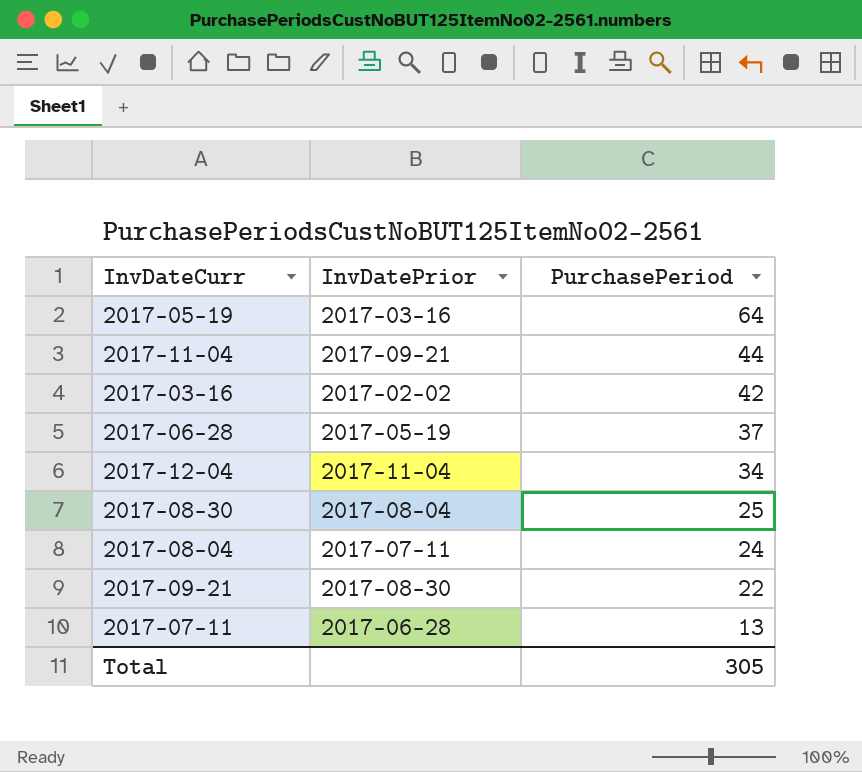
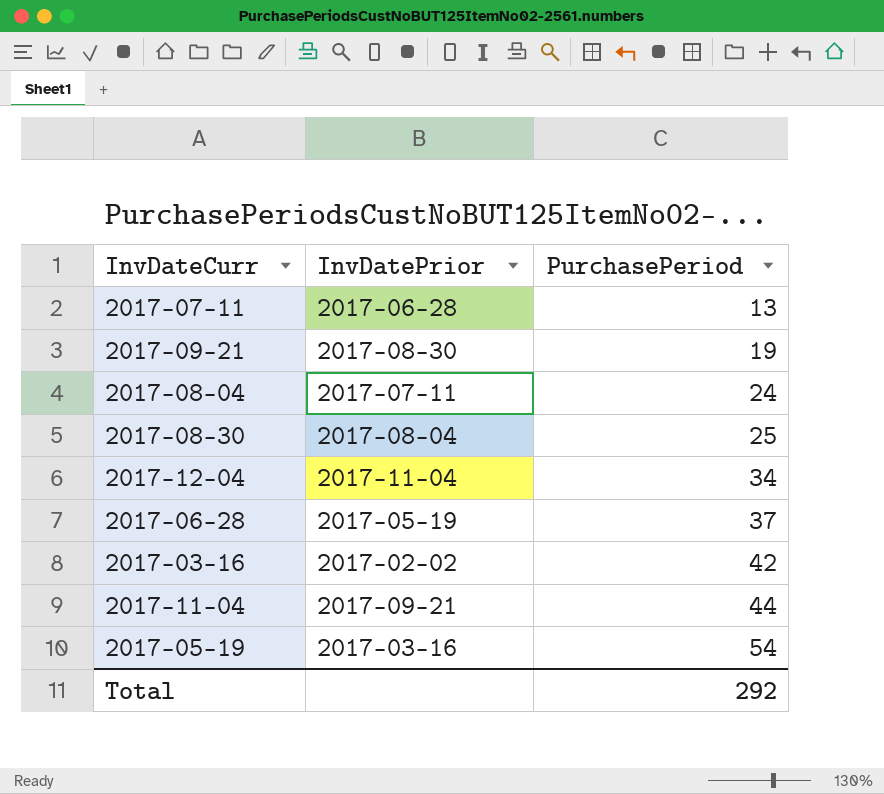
row order: PurchasePeriod descending -> PurchasePeriod ascending
2017-09-21 | PurchasePeriod: 22 -> 19
2017-05-19 | PurchasePeriod: 64 -> 54
Total | PurchasePeriod: 305 -> 292

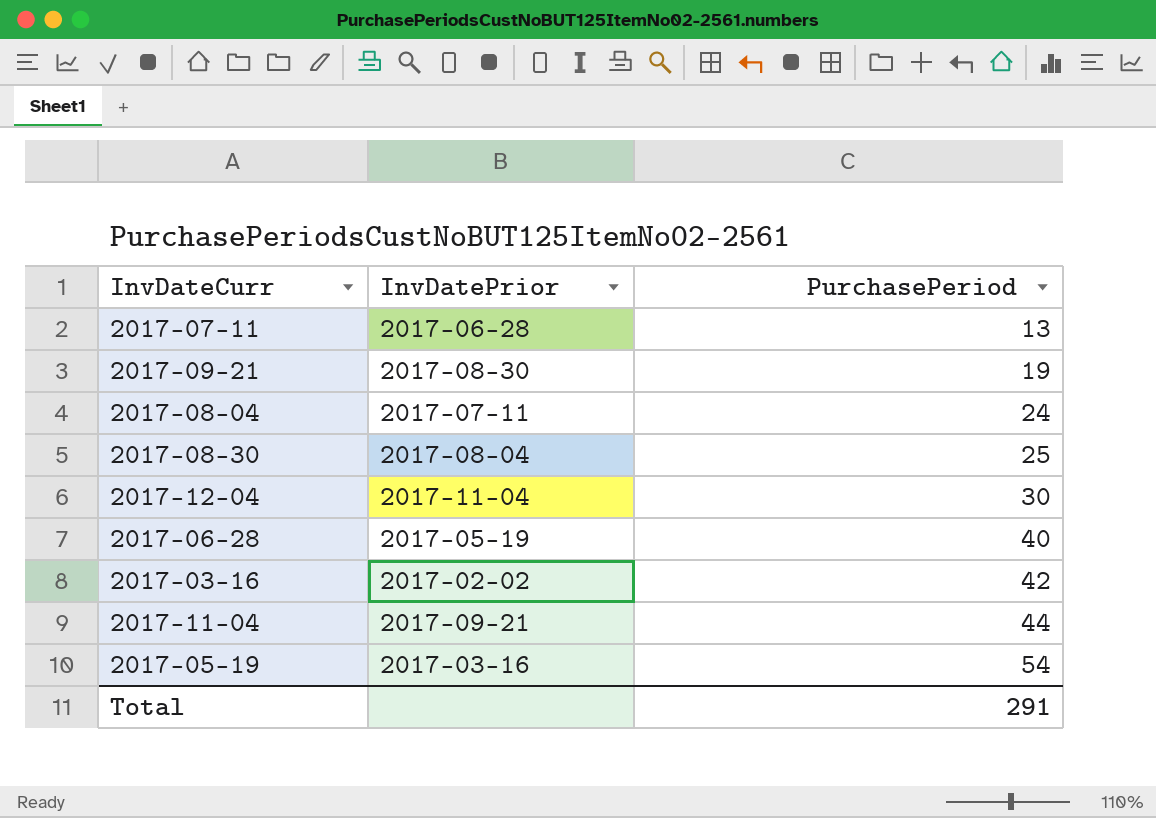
2017-12-04 | PurchasePeriod: 34 -> 30
2017-06-28 | PurchasePeriod: 37 -> 40
Total | PurchasePeriod: 292 -> 291

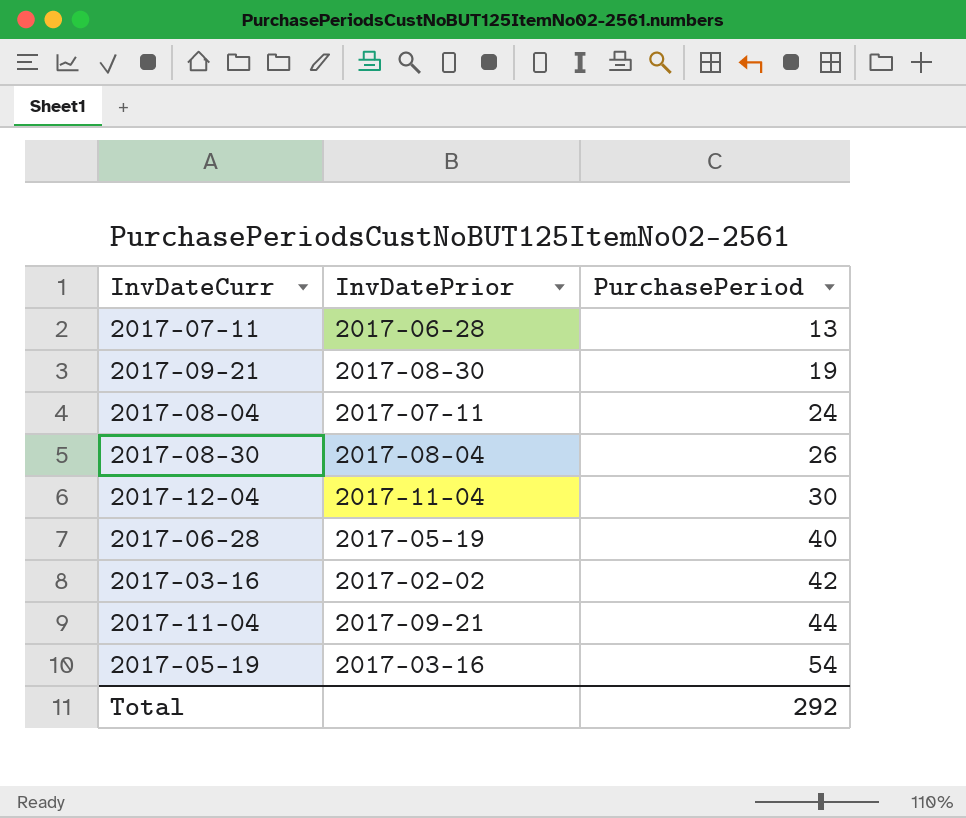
2017-08-30 | PurchasePeriod: 25 -> 26
Total | PurchasePeriod: 291 -> 292

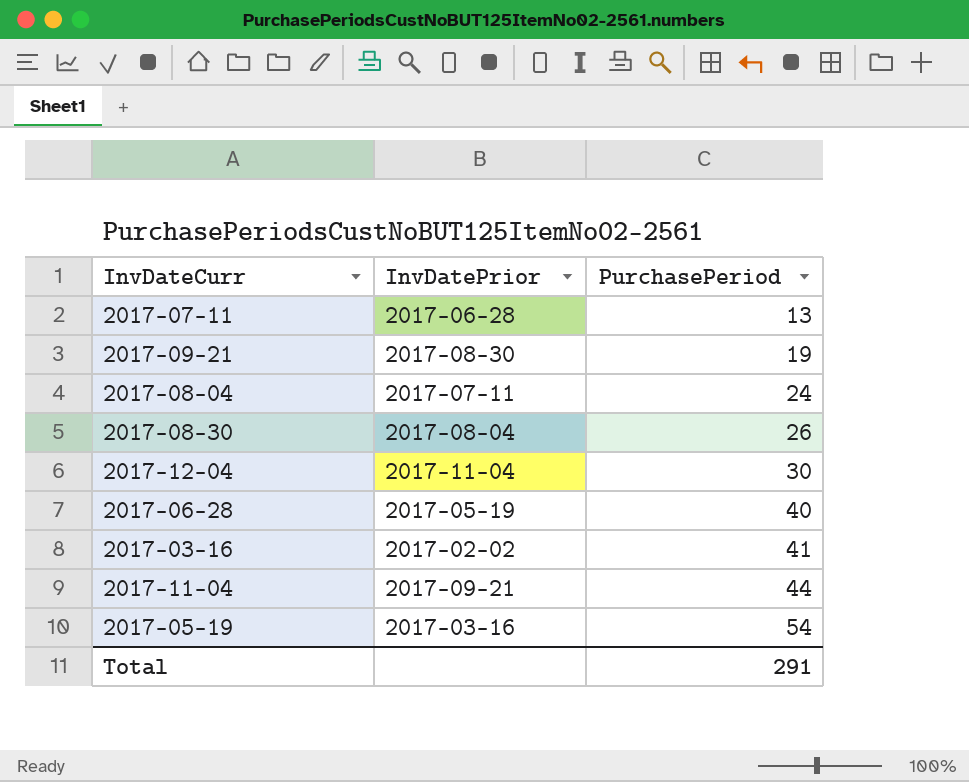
2017-03-16 | PurchasePeriod: 42 -> 41
Total | PurchasePeriod: 292 -> 291

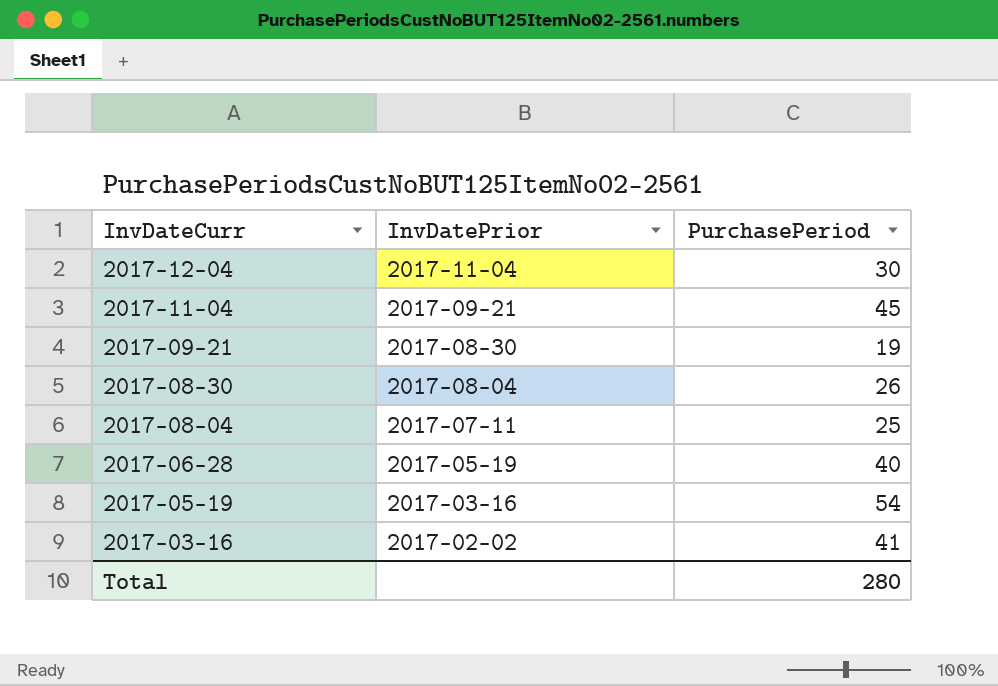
row order: PurchasePeriod ascending -> InvDateCurr descending
row 2017-07-11: 2017-06-28 | 13 -> none
2017-11-04 | PurchasePeriod: 44 -> 45
2017-08-04 | PurchasePeriod: 24 -> 25
Total | PurchasePeriod: 291 -> 280

